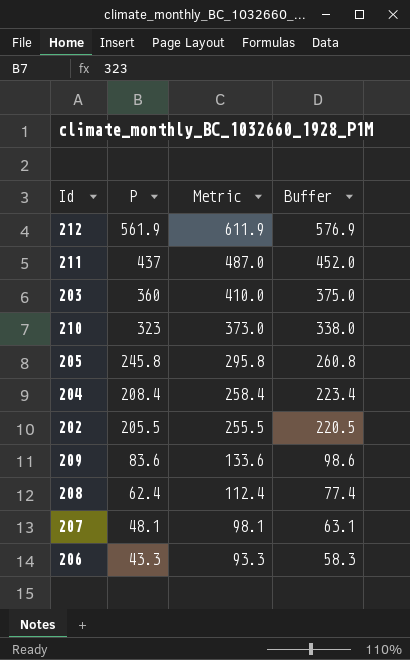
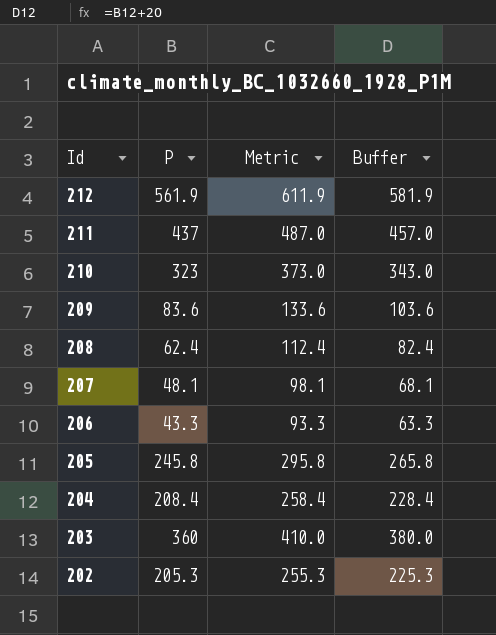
row order: P descending -> Id descending
column Buffer | formula: [P] + 15 -> [P] + 20
202 | P: 205.5 -> 205.3
202 | Metric: 255.5 -> 255.3

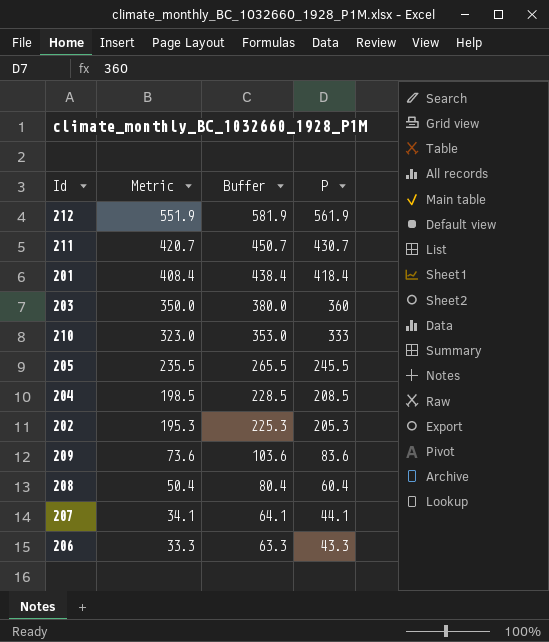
row order: Id descending -> Metric descending
column Metric | formula: [P] + 50 -> [P] - 10
column P | position: 2 -> 4
211 | Buffer: 457.0 -> 450.7
211 | P: 437 -> 430.7
row 201: none -> 408.4 | 438.4 | 418.4
210 | Buffer: 343.0 -> 353.0
210 | P: 323 -> 333
205 | Buffer: 265.8 -> 265.5
205 | P: 245.8 -> 245.5
204 | Buffer: 228.4 -> 228.5
204 | P: 208.4 -> 208.5
208 | Buffer: 82.4 -> 80.4
208 | P: 62.4 -> 60.4
207 | Buffer: 68.1 -> 64.1
207 | P: 48.1 -> 44.1

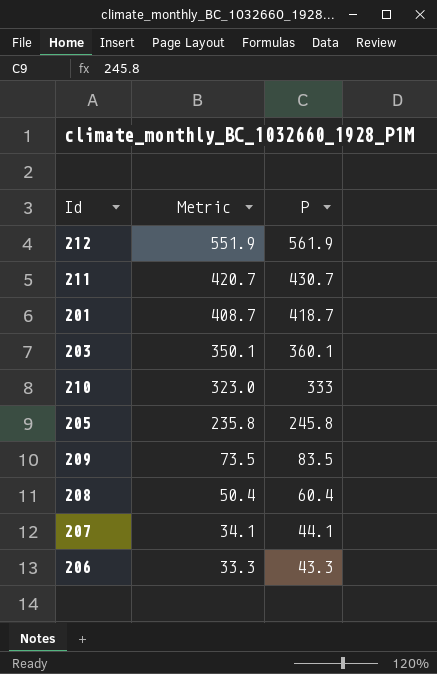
column Buffer | formula: [P] + 20 -> none
row 204: 198.5 | 228.5 | 208.5 -> none
row 202: 195.3 | 225.3 | 205.3 -> none
201 | Metric: 408.4 -> 408.7
201 | P: 418.4 -> 418.7
203 | Metric: 350.0 -> 350.1
203 | P: 360 -> 360.1
205 | Metric: 235.5 -> 235.8
205 | P: 245.5 -> 245.8
209 | Metric: 73.6 -> 73.5
209 | P: 83.6 -> 83.5

